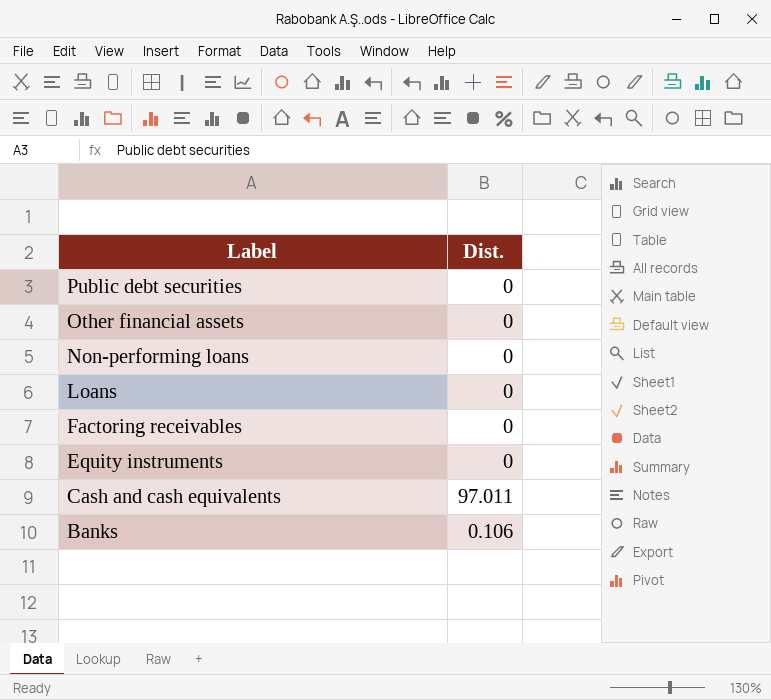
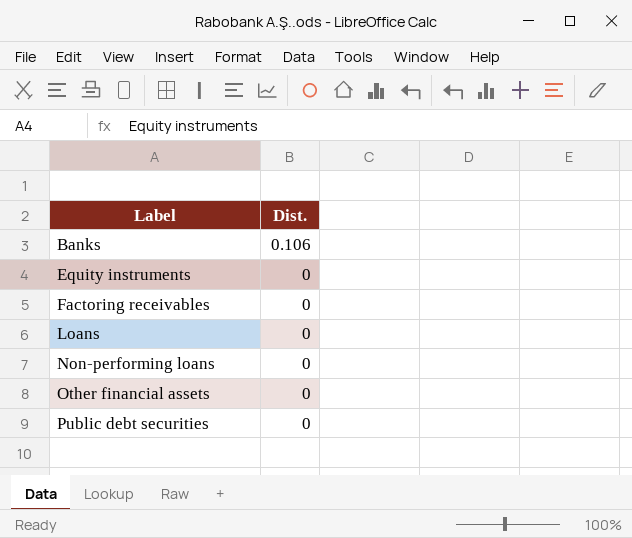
row order: Label descending -> Label ascending
row Cash and cash equivalents: 97.011 -> none

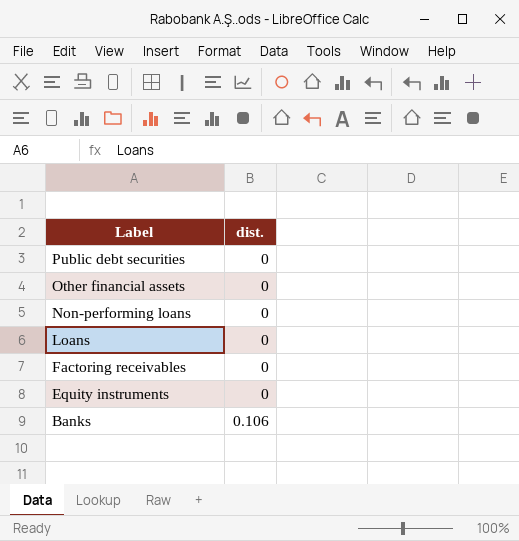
row order: Label ascending -> Label descending
column name: Dist. -> dist.

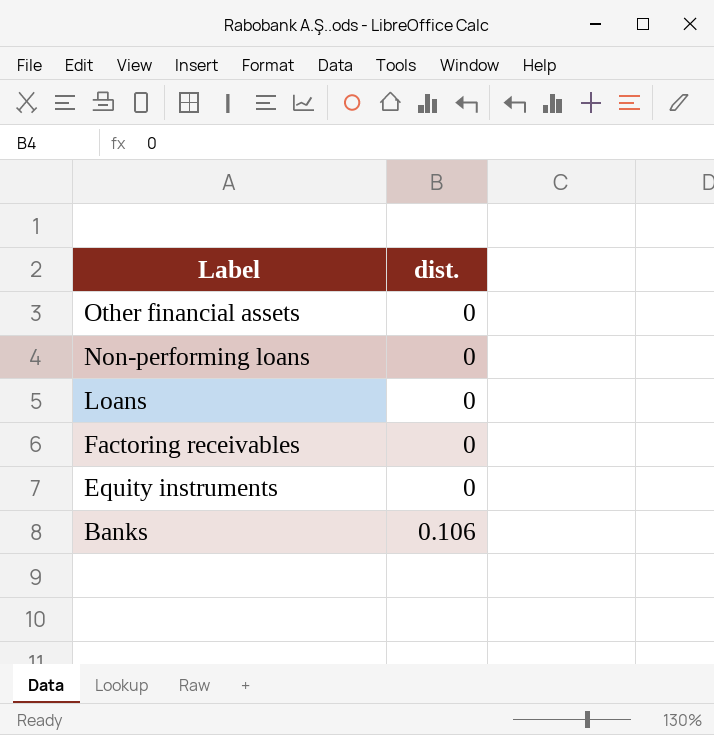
row Public debt securities: 0 -> none

